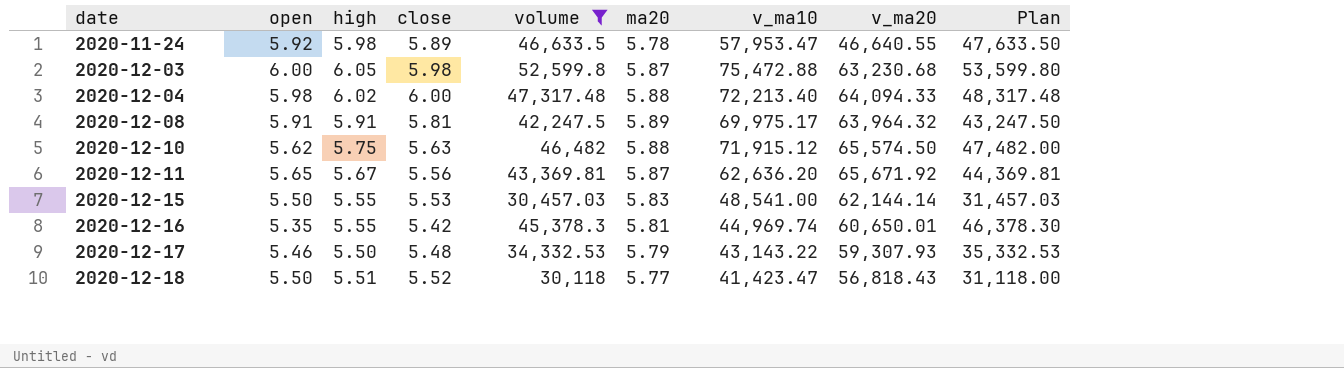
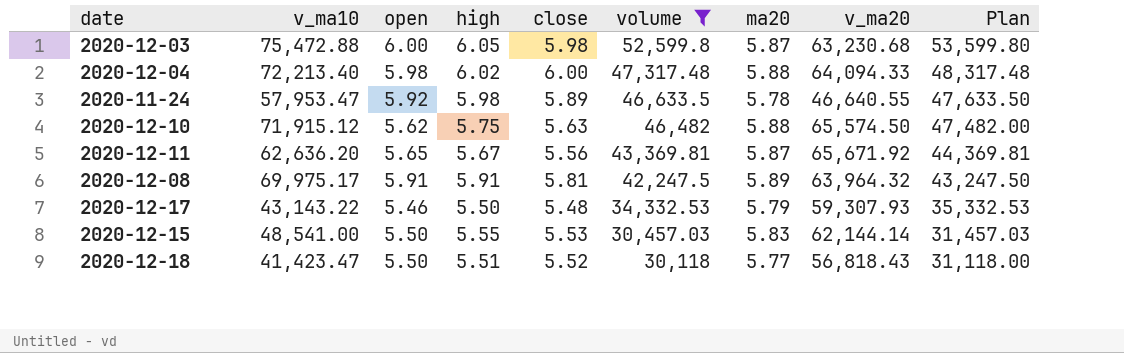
row order: date ascending -> volume descending
column v_ma10 | position: 7 -> 2
row 2020-12-16: 5.35 | 5.55 | 5.42 | 45,378.3 | 5.81 | 44,969.74 | 60,650.01 | 46,378.30 -> none

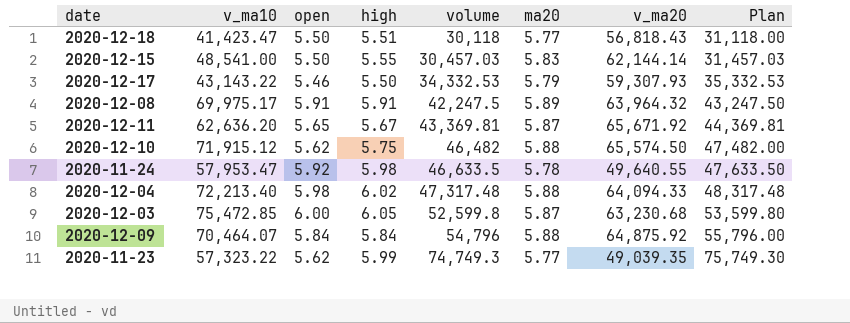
filter: volume <= 52,599.8 -> none
row order: volume descending -> volume ascending
column close | position: 5 -> none
2020-11-24 | v_ma20: 46,640.55 -> 49,640.55
2020-12-03 | v_ma10: 75,472.88 -> 75,472.85

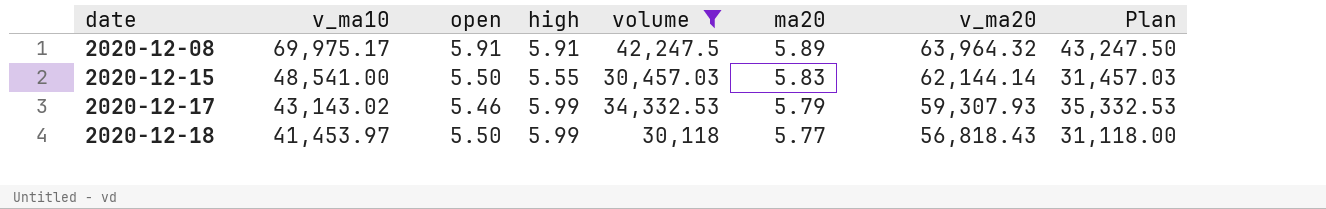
filter: none -> volume <= 42,247.5
row order: volume ascending -> date ascending
2020-12-17 | v_ma10: 43,143.22 -> 43,143.02
2020-12-17 | high: 5.50 -> 5.99
2020-12-18 | v_ma10: 41,423.47 -> 41,453.97
2020-12-18 | high: 5.51 -> 5.99

